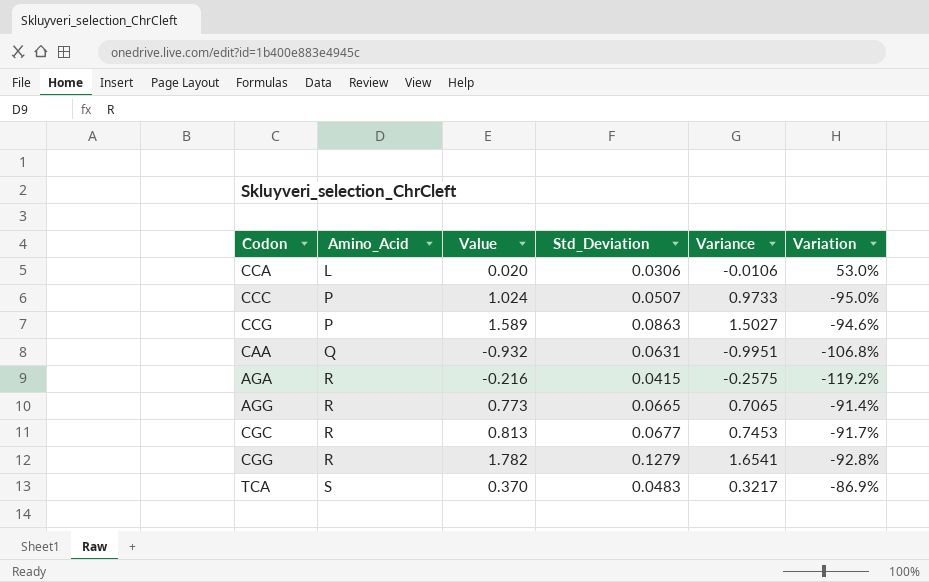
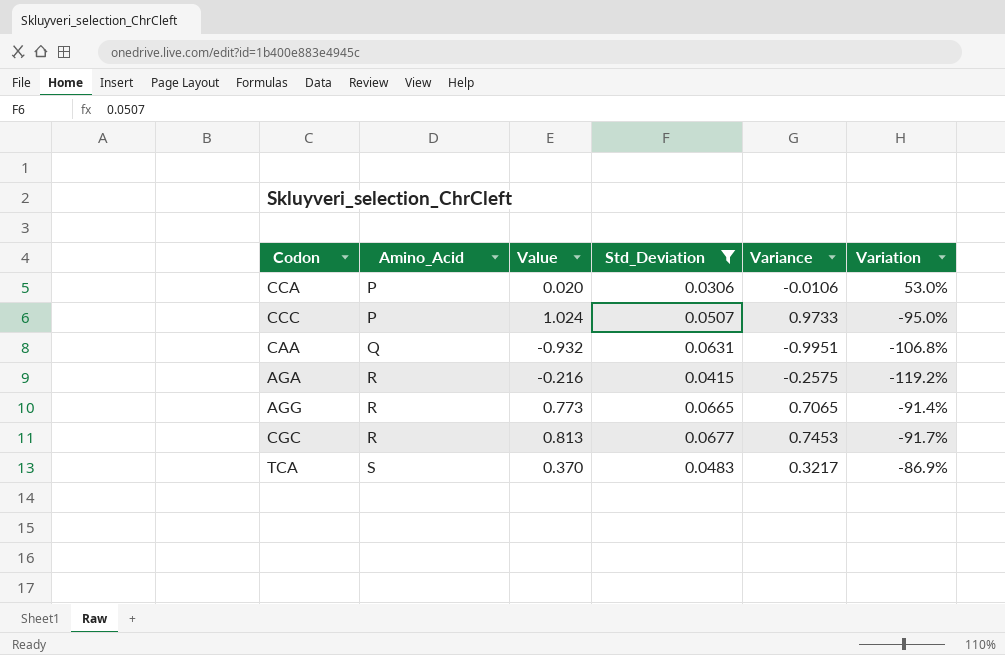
filter: none -> Std_Deviation <= 0.0677
CCA | Amino_Acid: L -> P

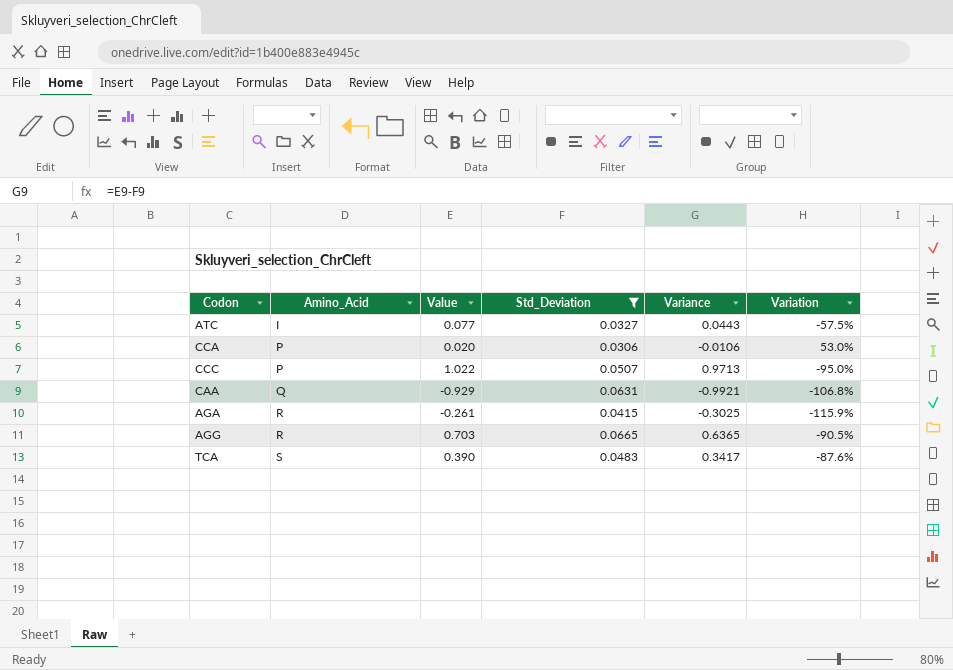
row CGC: R | 0.813 | 0.0677 | 0.7453 | -91.7% -> none
row ATC: none -> I | 0.077 | 0.0327 | 0.0443 | -57.5%
CCC | Value: 1.024 -> 1.022
CCC | Variance: 0.9733 -> 0.9713
CAA | Value: -0.932 -> -0.929
CAA | Variance: -0.9951 -> -0.9921
AGA | Value: -0.216 -> -0.261
AGA | Variance: -0.2575 -> -0.3025
AGA | Variation: -119.2% -> -115.9%
AGG | Value: 0.773 -> 0.703
AGG | Variance: 0.7065 -> 0.6365
AGG | Variation: -91.4% -> -90.5%
TCA | Value: 0.370 -> 0.390
TCA | Variance: 0.3217 -> 0.3417
TCA | Variation: -86.9% -> -87.6%

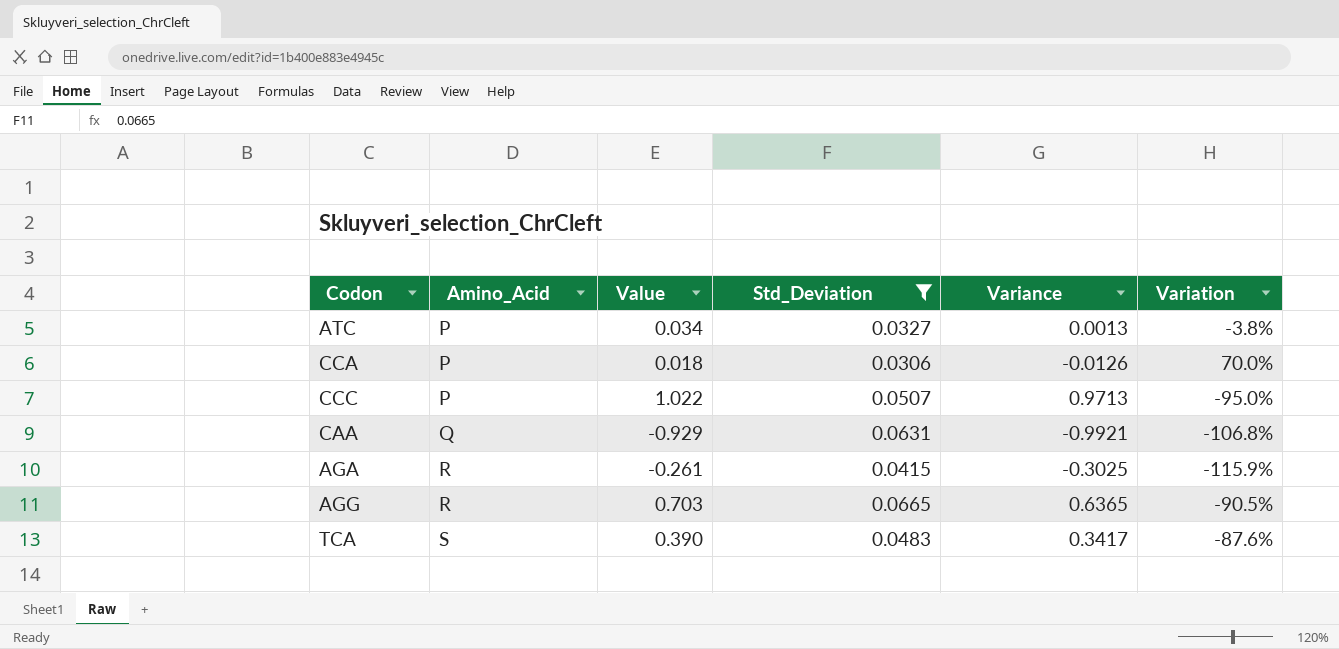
ATC | Amino_Acid: I -> P
ATC | Value: 0.077 -> 0.034
ATC | Variance: 0.0443 -> 0.0013
ATC | Variation: -57.5% -> -3.8%
CCA | Value: 0.020 -> 0.018
CCA | Variance: -0.0106 -> -0.0126
CCA | Variation: 53.0% -> 70.0%

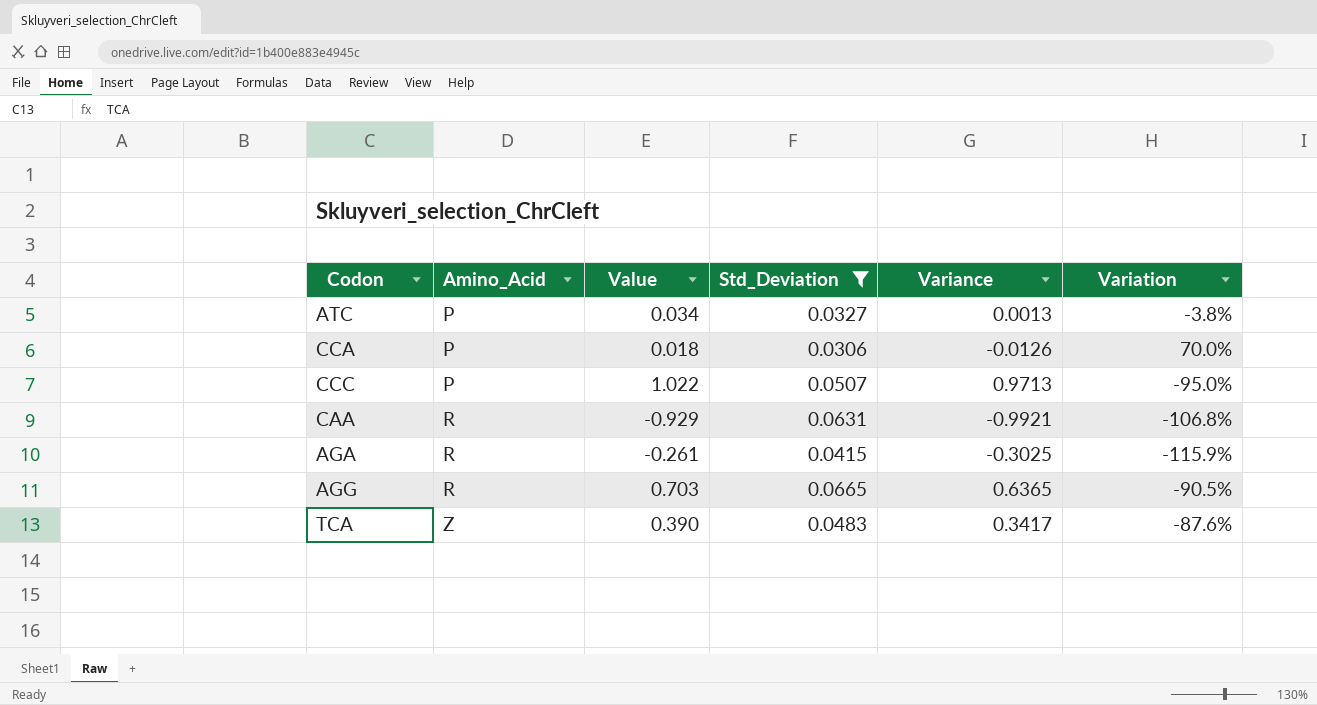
CAA | Amino_Acid: Q -> R
TCA | Amino_Acid: S -> Z

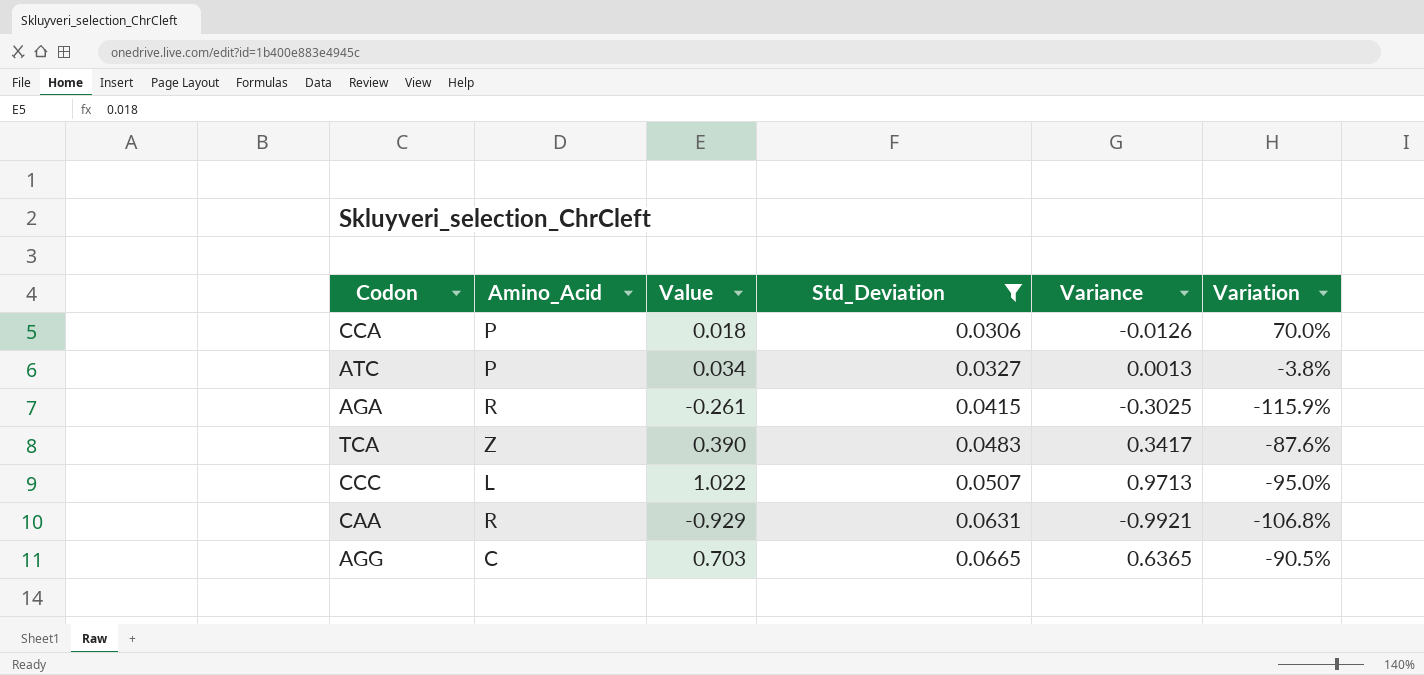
row order: Amino_Acid ascending -> Std_Deviation ascending
CCC | Amino_Acid: P -> L
AGG | Amino_Acid: R -> C

